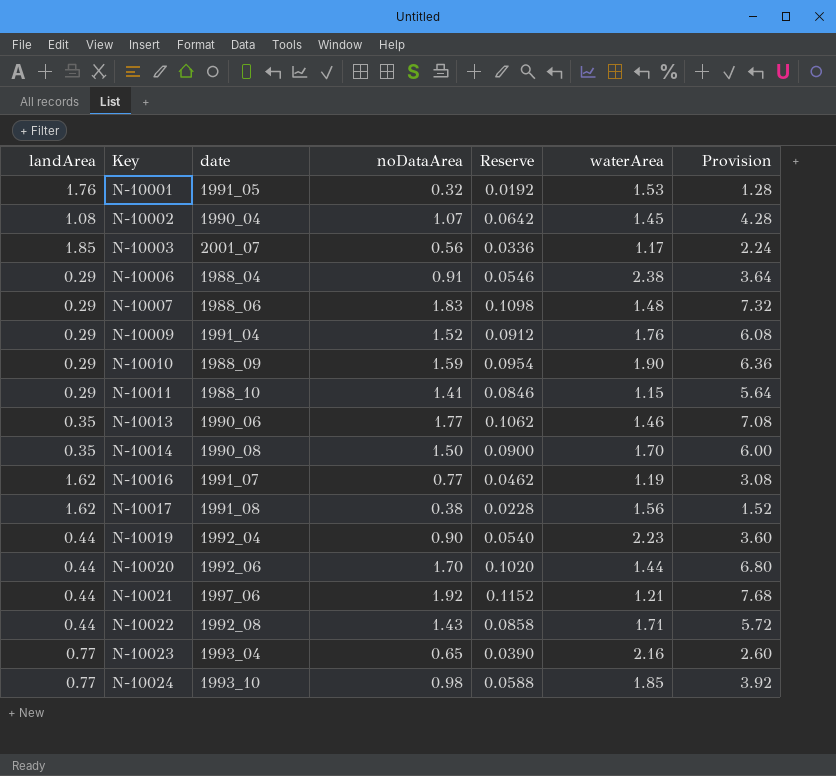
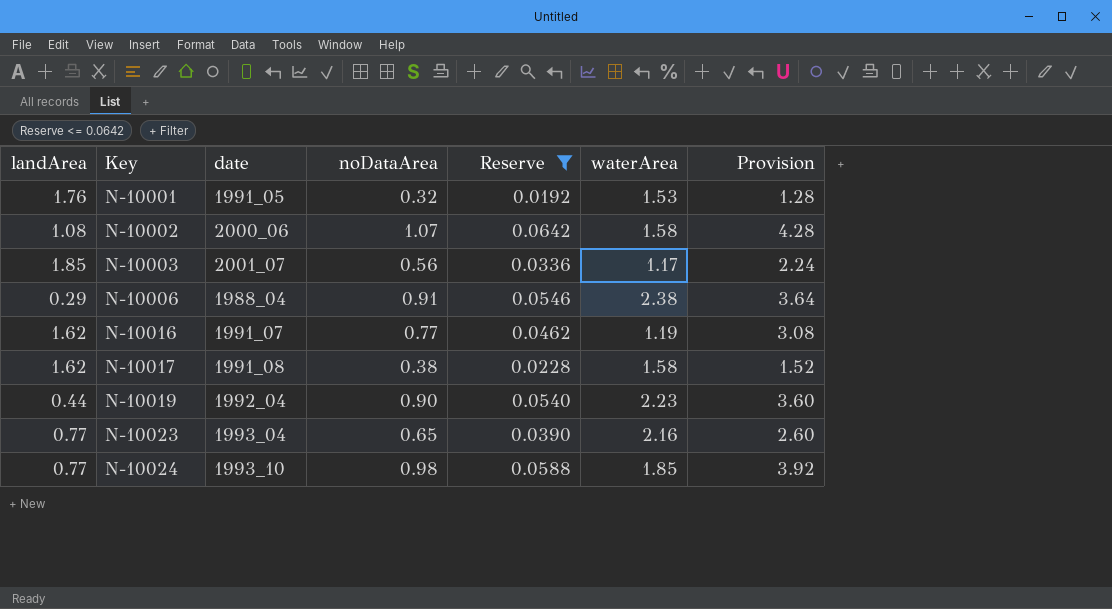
filter: none -> Reserve <= 0.0642
N-10002 | date: 1990_04 -> 2000_06
N-10002 | waterArea: 1.45 -> 1.58
N-10017 | waterArea: 1.56 -> 1.58

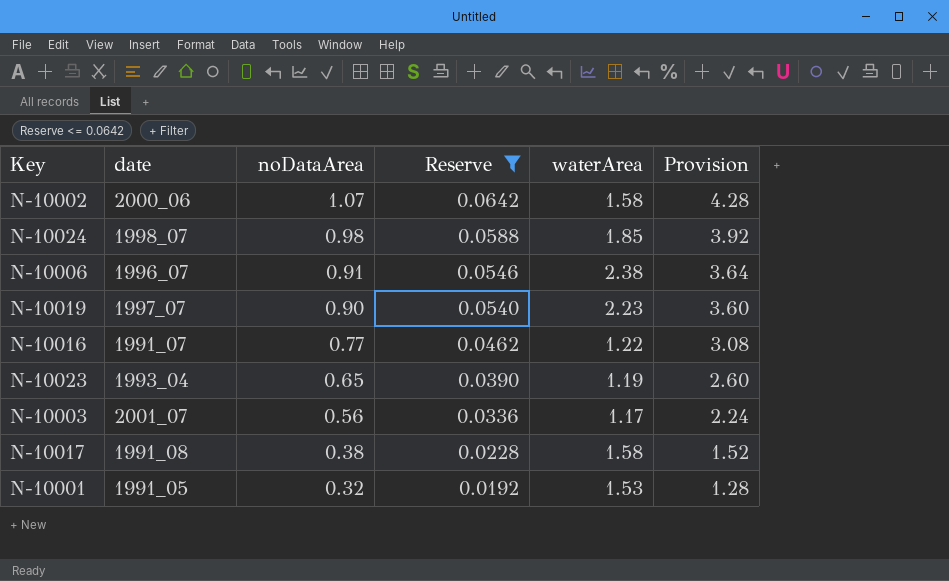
row order: Key ascending -> noDataArea descending
column landArea | position: 1 -> none
N-10024 | date: 1993_10 -> 1998_07
N-10006 | date: 1988_04 -> 1996_07
N-10019 | date: 1992_04 -> 1997_07
N-10016 | waterArea: 1.19 -> 1.22
N-10023 | waterArea: 2.16 -> 1.19

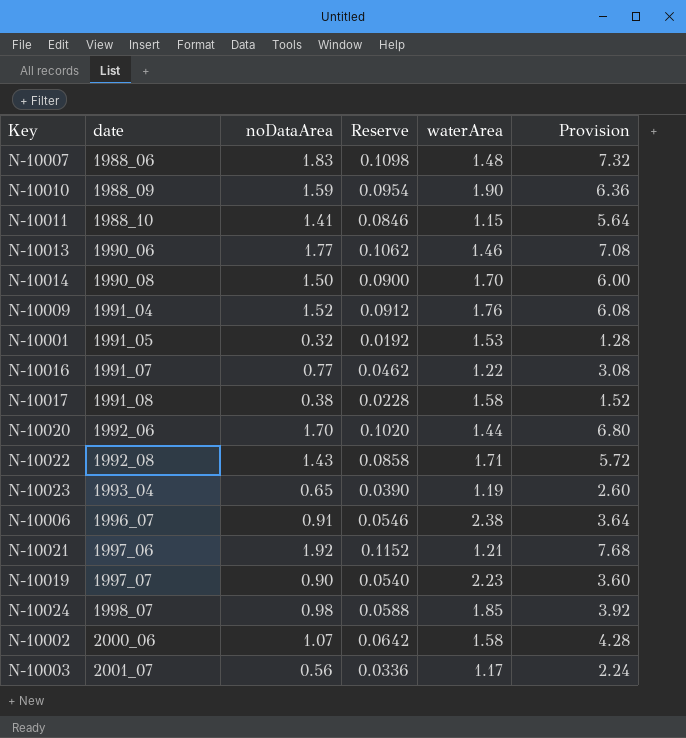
filter: Reserve <= 0.0642 -> none
row order: noDataArea descending -> date ascending

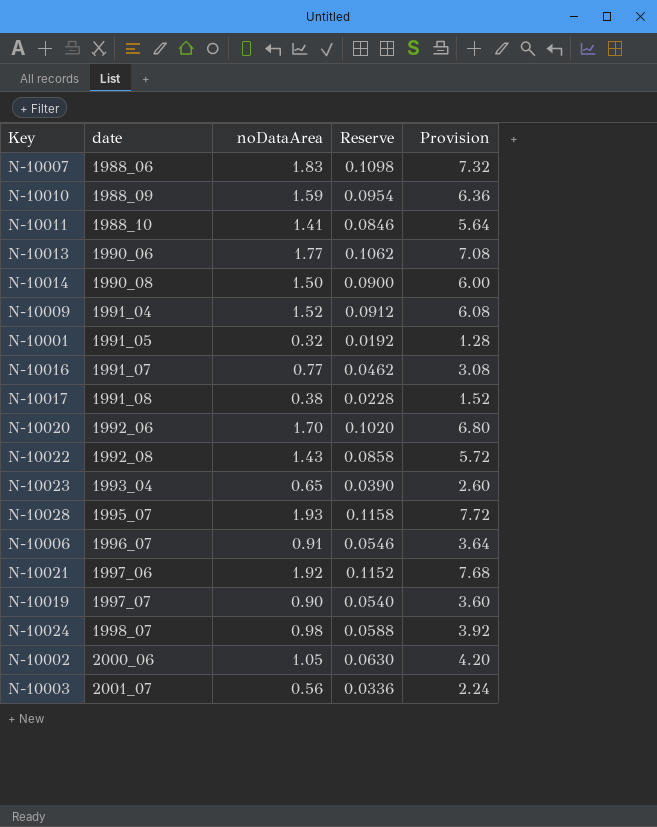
column waterArea | position: 5 -> none
row N-10028: none -> 1995_07 | 1.93 | 0.1158 | 7.72
N-10002 | noDataArea: 1.07 -> 1.05
N-10002 | Reserve: 0.0642 -> 0.0630
N-10002 | Provision: 4.28 -> 4.20

